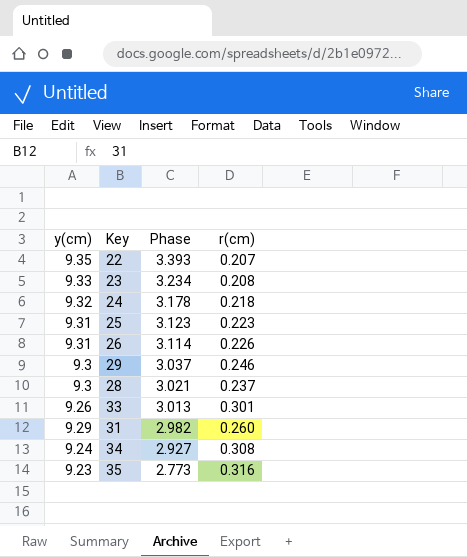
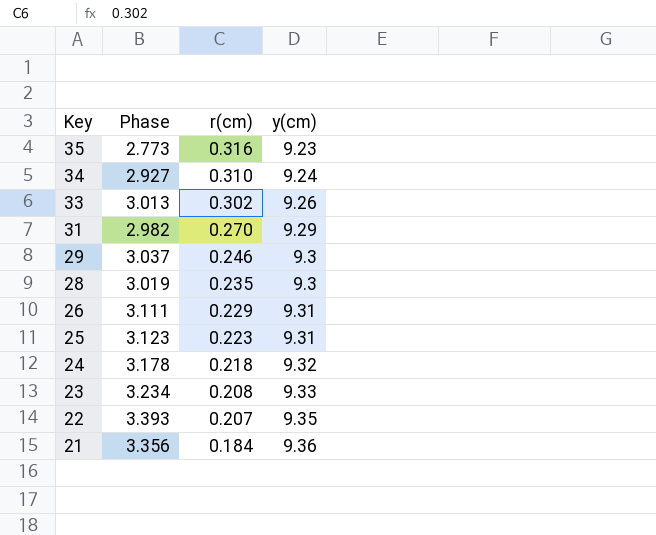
row order: Phase descending -> Key descending
column y(cm) | position: 1 -> 4
34 | r(cm): 0.308 -> 0.310
33 | r(cm): 0.301 -> 0.302
31 | r(cm): 0.260 -> 0.270
28 | Phase: 3.021 -> 3.019
28 | r(cm): 0.237 -> 0.235
26 | Phase: 3.114 -> 3.111
26 | r(cm): 0.226 -> 0.229
row 21: none -> 3.356 | 0.184 | 9.36

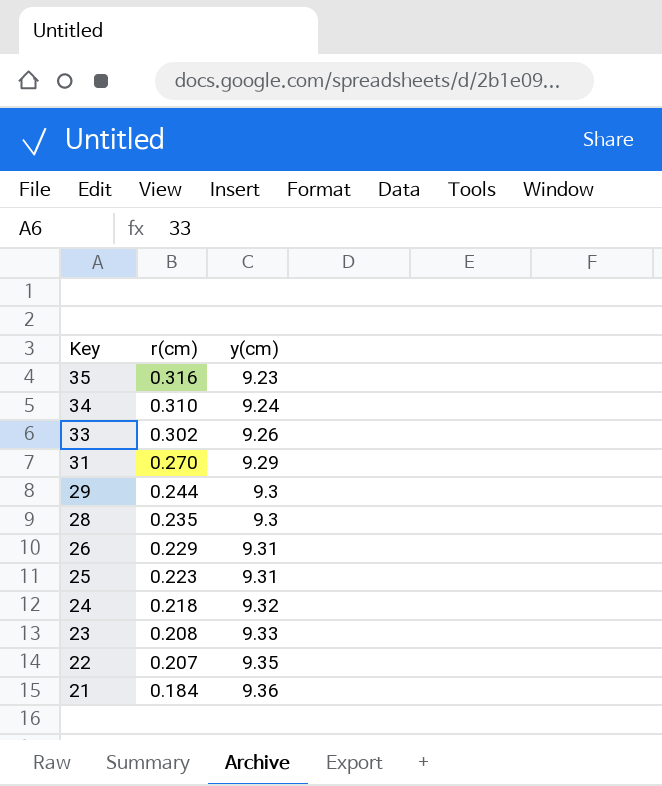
column Phase | position: 2 -> none
29 | r(cm): 0.246 -> 0.244

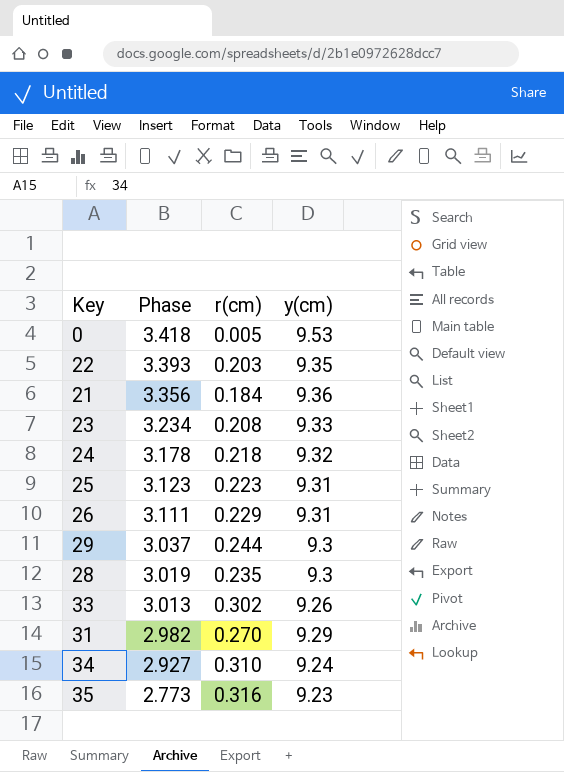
row order: Key descending -> Phase descending
column Phase | position: none -> 2
row 0: none -> 3.418 | 0.005 | 9.53
22 | r(cm): 0.207 -> 0.203

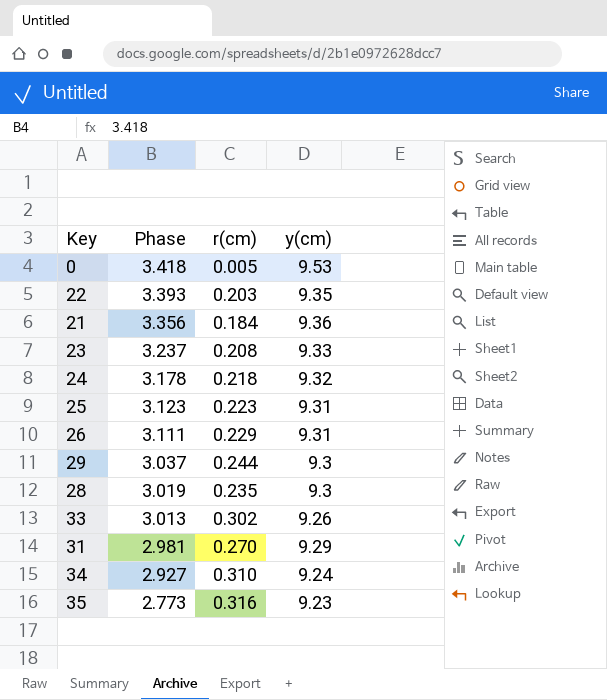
23 | Phase: 3.234 -> 3.237
31 | Phase: 2.982 -> 2.981

